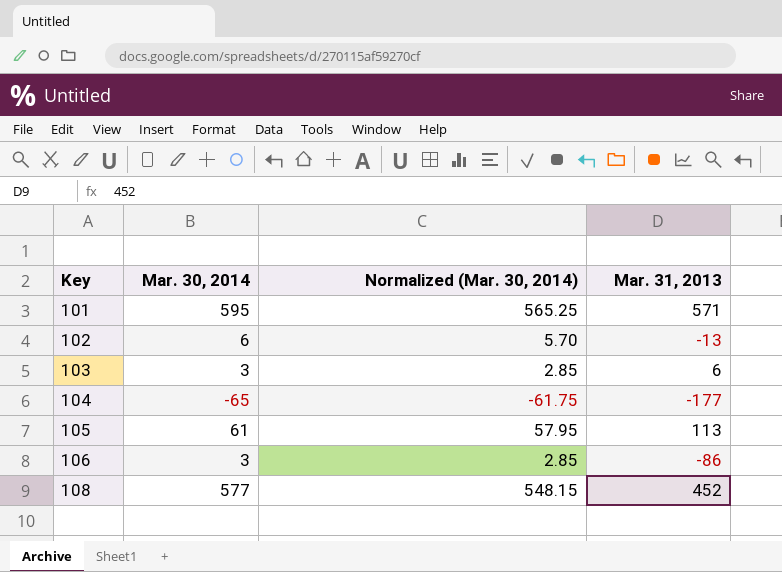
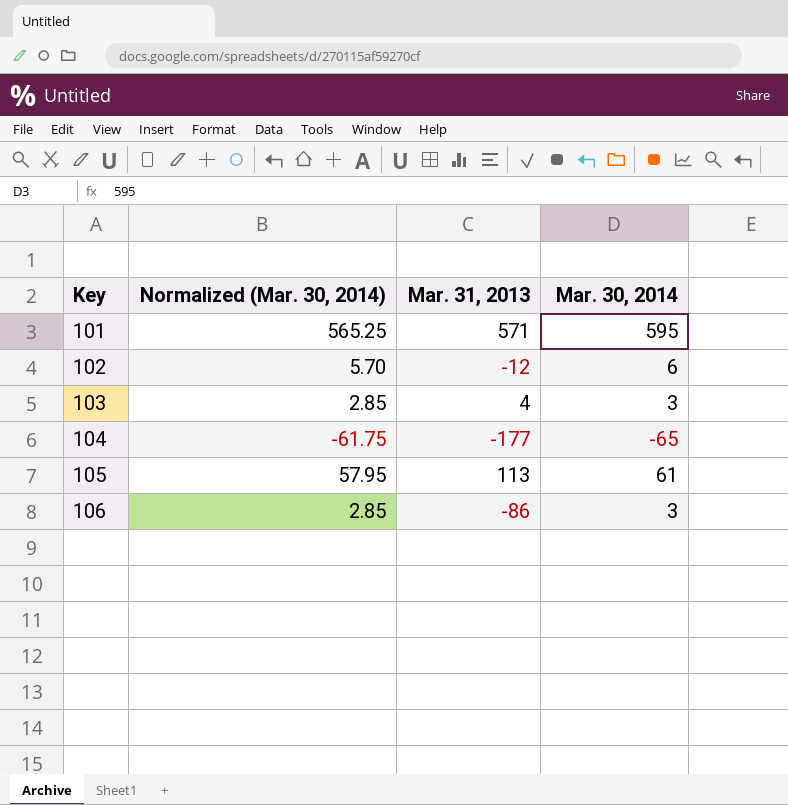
column Mar. 30, 2014 | position: 2 -> 4
row 108: 577 | 548.15 | 452 -> none
102 | Mar. 31, 2013: -13 -> -12
103 | Mar. 31, 2013: 6 -> 4

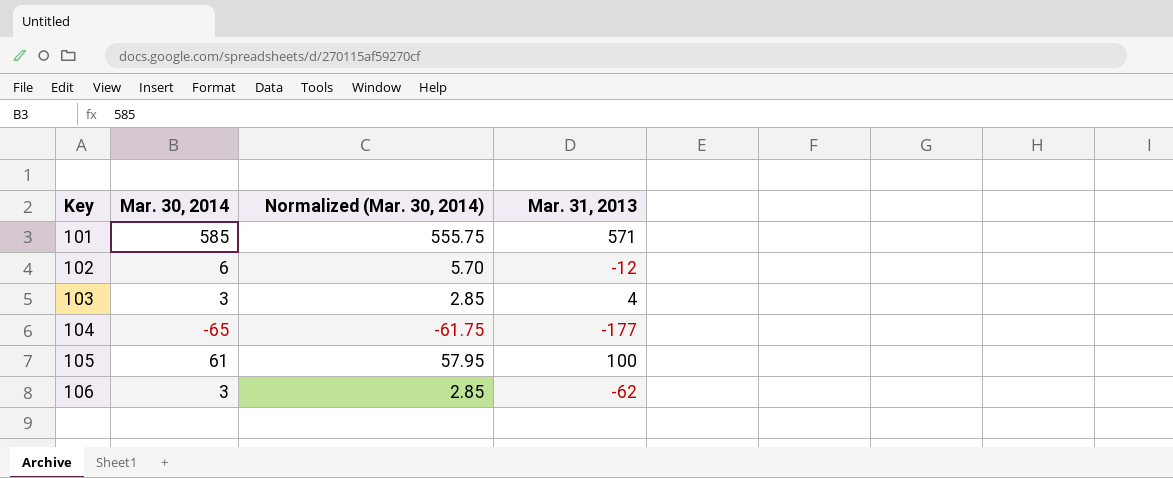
column Mar. 30, 2014 | position: 4 -> 2
101 | Mar. 30, 2014: 595 -> 585
101 | Normalized (Mar. 30, 2014): 565.25 -> 555.75
105 | Mar. 31, 2013: 113 -> 100
106 | Mar. 31, 2013: -86 -> -62

